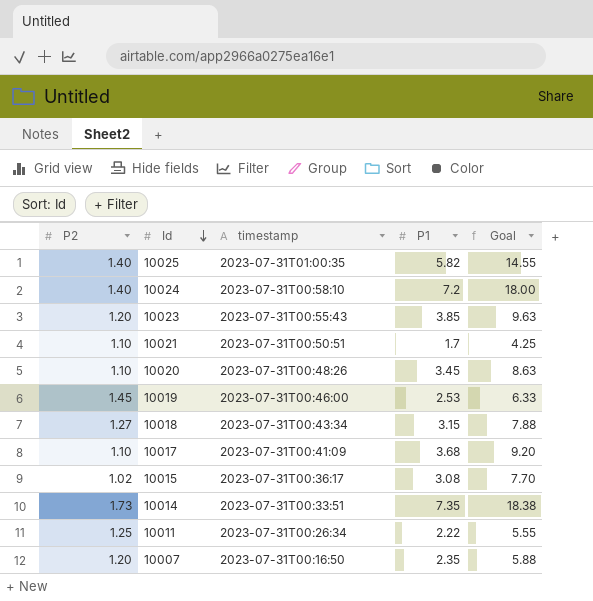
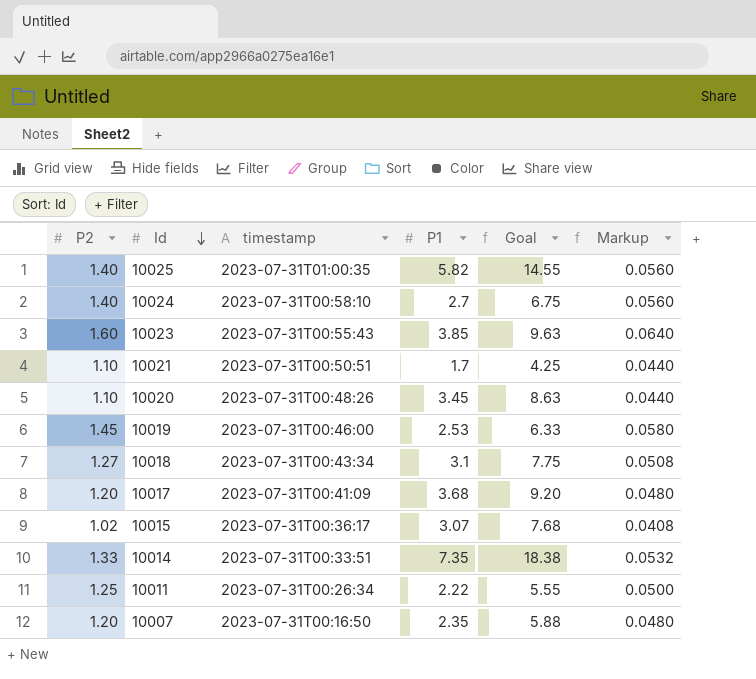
column Markup | formula: none -> [P2] * 0.04
10024 | P1: 7.2 -> 2.7
10024 | Goal: 18.00 -> 6.75
10023 | P2: 1.20 -> 1.60
10018 | P1: 3.15 -> 3.1
10018 | Goal: 7.88 -> 7.75
10017 | P2: 1.10 -> 1.20
10015 | P1: 3.08 -> 3.07
10015 | Goal: 7.70 -> 7.68
10014 | P2: 1.73 -> 1.33

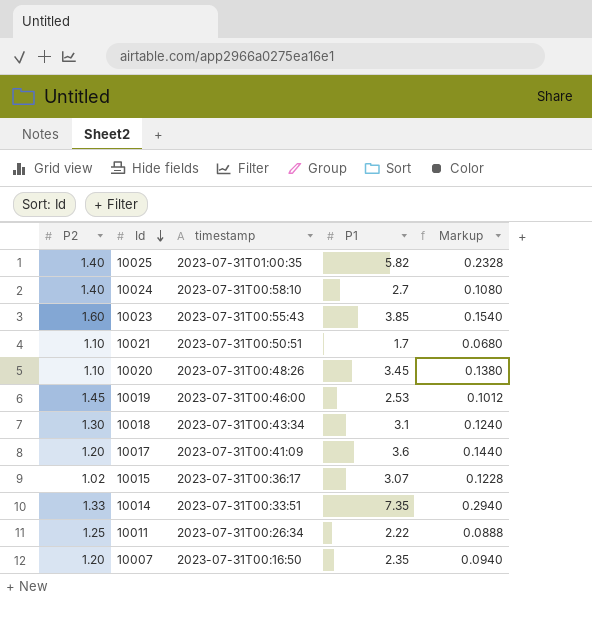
column Goal | formula: [P1] * 2.5 -> none
column Markup | formula: [P2] * 0.04 -> [P1] * 0.04
10018 | P2: 1.27 -> 1.30
10017 | P1: 3.68 -> 3.6

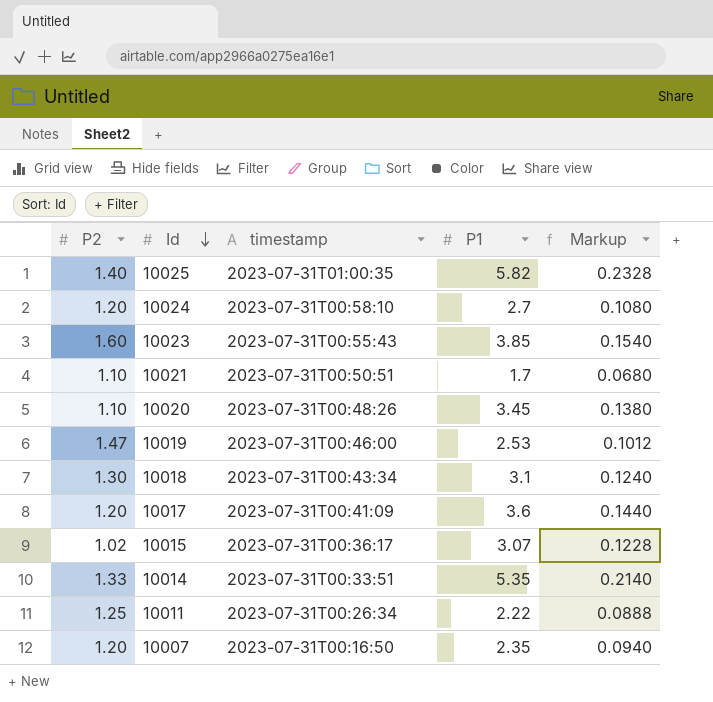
10024 | P2: 1.40 -> 1.20
10019 | P2: 1.45 -> 1.47
10014 | P1: 7.35 -> 5.35
10014 | Markup: 0.2940 -> 0.2140

